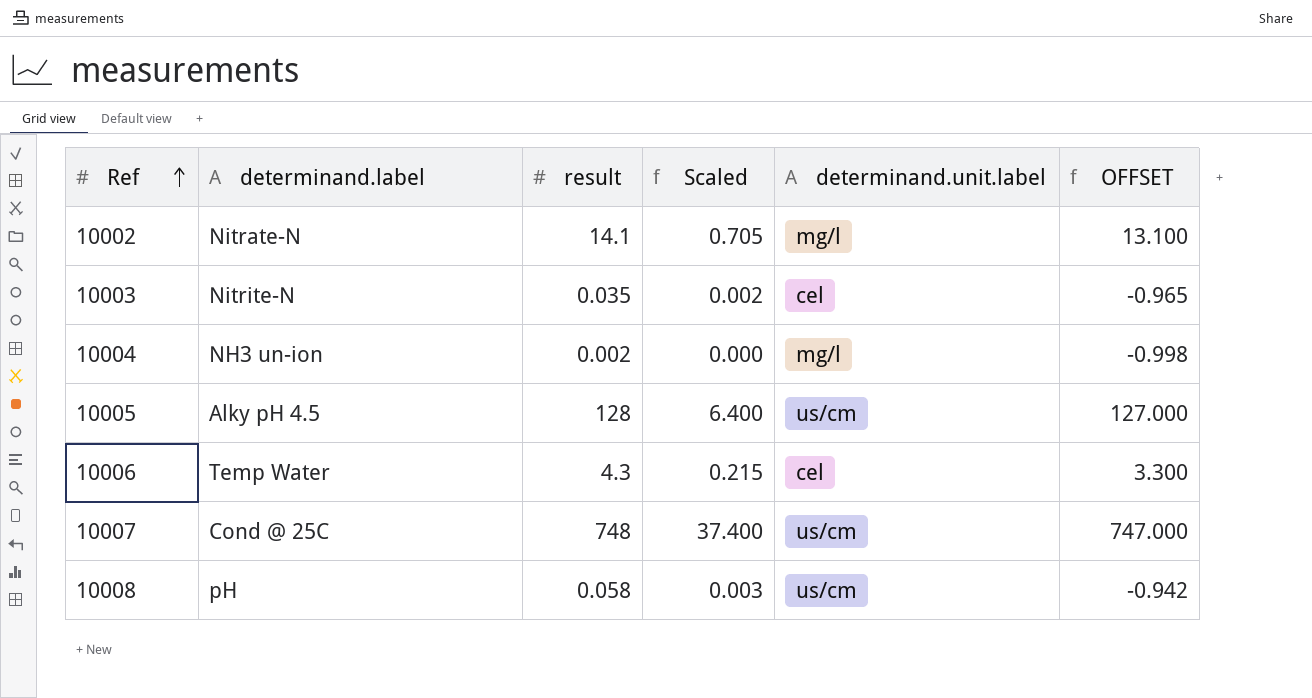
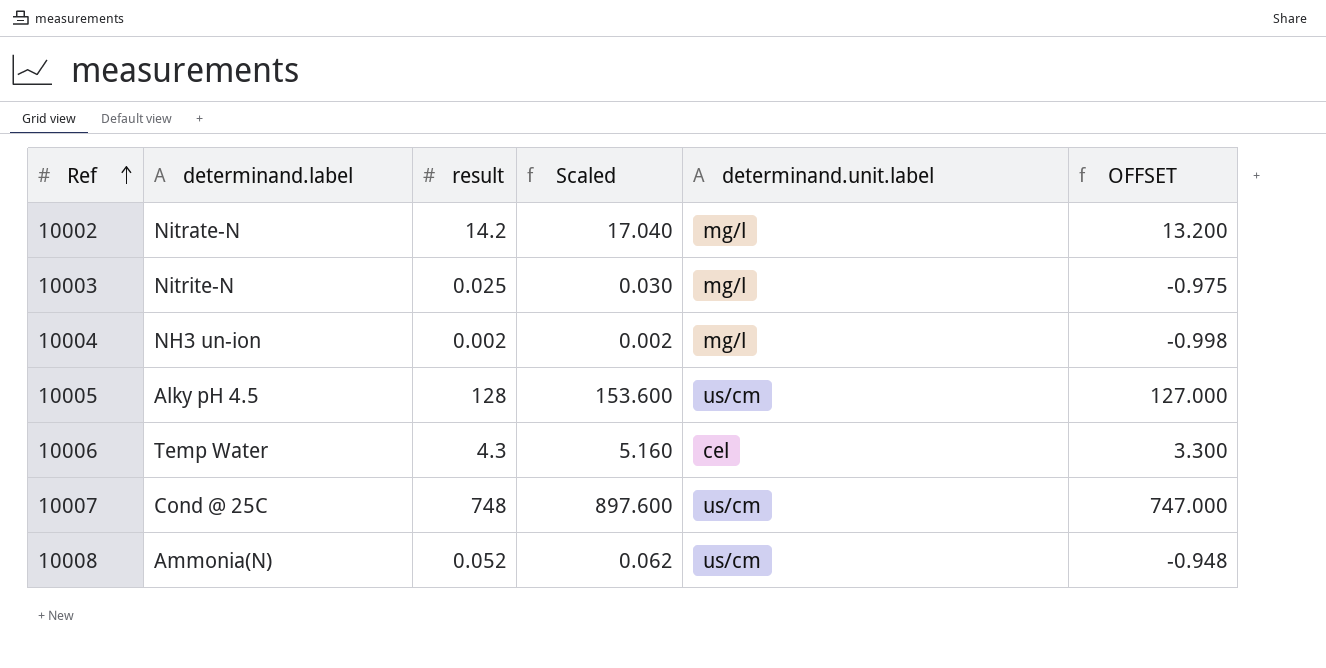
column Scaled | formula: [result] * 0.05 -> [result] * 1.2
10002 | result: 14.1 -> 14.2
10002 | OFFSET: 13.100 -> 13.200
10003 | result: 0.035 -> 0.025
10003 | determinand.unit.label: cel -> mg/l
10003 | OFFSET: -0.965 -> -0.975
10008 | determinand.label: pH -> Ammonia(N)
10008 | result: 0.058 -> 0.052
10008 | OFFSET: -0.942 -> -0.948

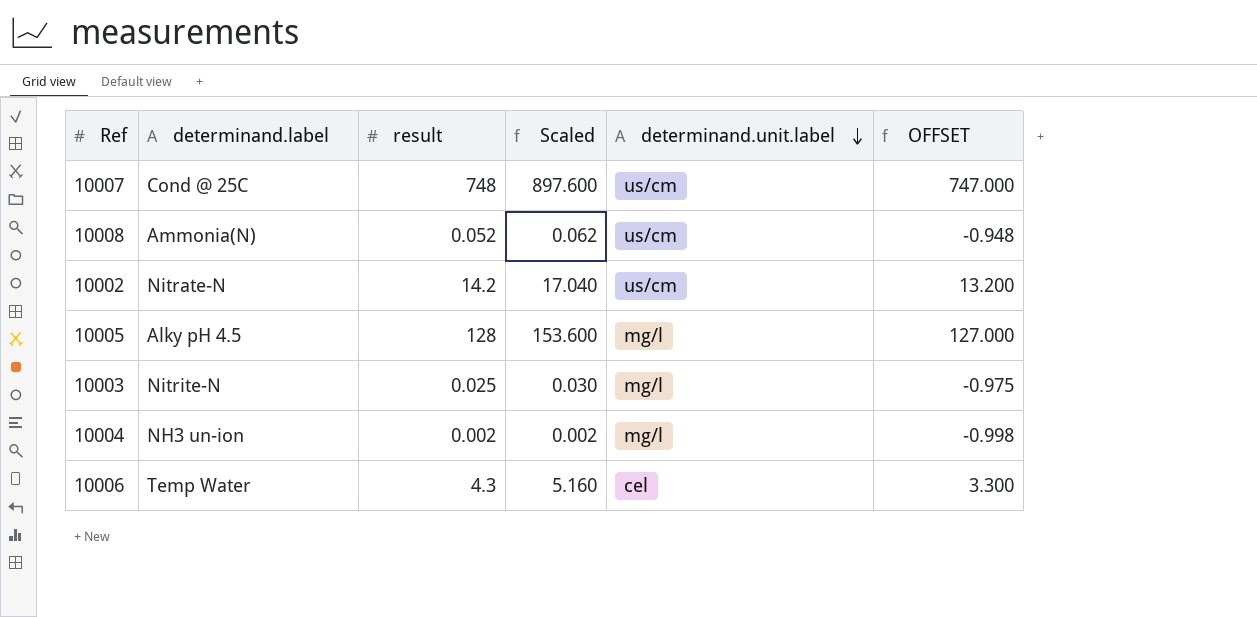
row order: Ref ascending -> determinand.unit.label descending
10002 | determinand.unit.label: mg/l -> us/cm
10005 | determinand.unit.label: us/cm -> mg/l

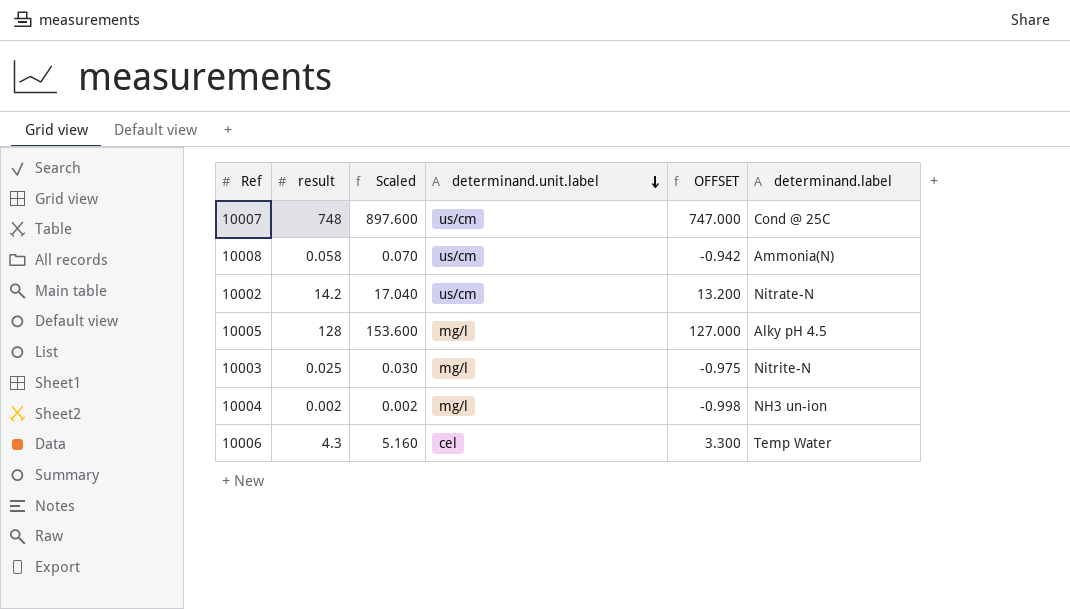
column determinand.label | position: 2 -> 6
10008 | result: 0.052 -> 0.058
10008 | Scaled: 0.062 -> 0.070
10008 | OFFSET: -0.948 -> -0.942

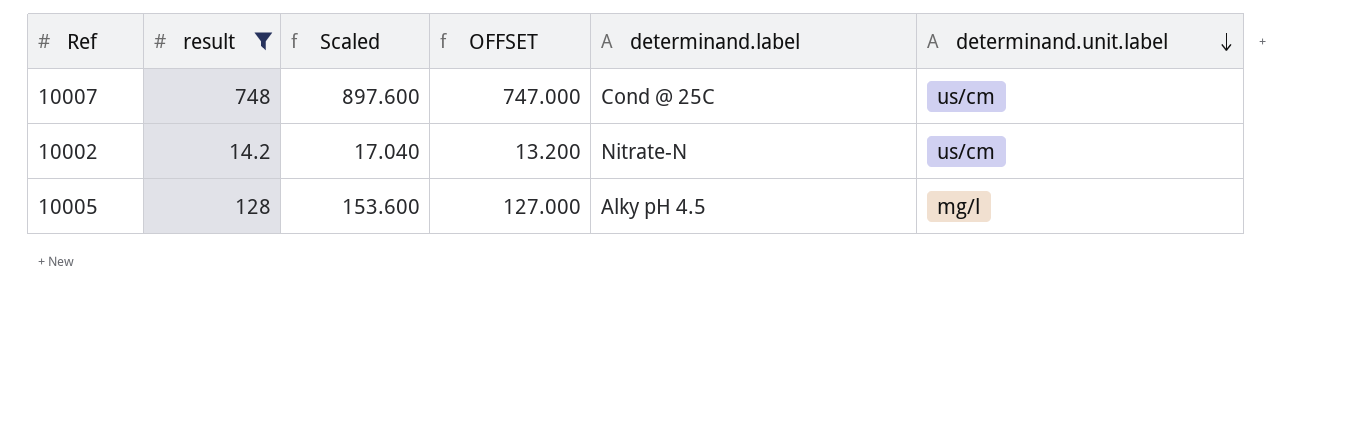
filter: none -> result >= 14.2
column determinand.unit.label | position: 4 -> 6

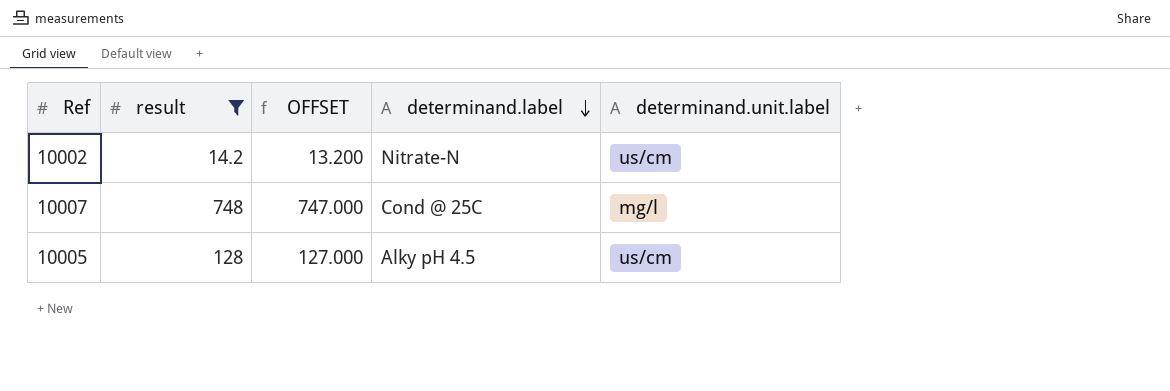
row order: determinand.unit.label descending -> determinand.label descending
column Scaled | formula: [result] * 1.2 -> none
10007 | determinand.unit.label: us/cm -> mg/l
10005 | determinand.unit.label: mg/l -> us/cm

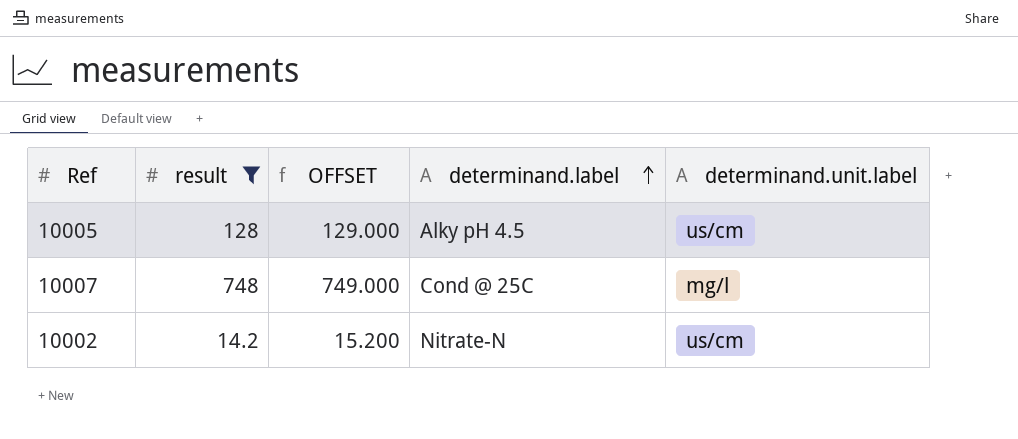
row order: determinand.label descending -> determinand.label ascending
column OFFSET | formula: [result] - 1 -> [result] + 1

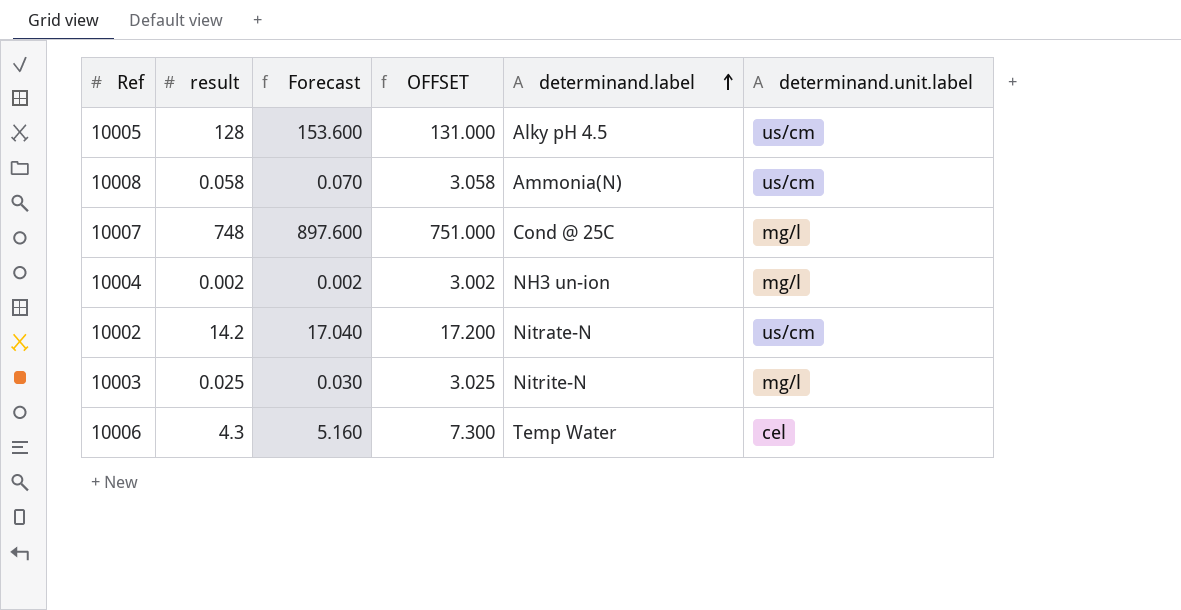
filter: result >= 14.2 -> none
column Forecast | formula: none -> [result] * 1.2
column OFFSET | formula: [result] + 1 -> [result] + 3

